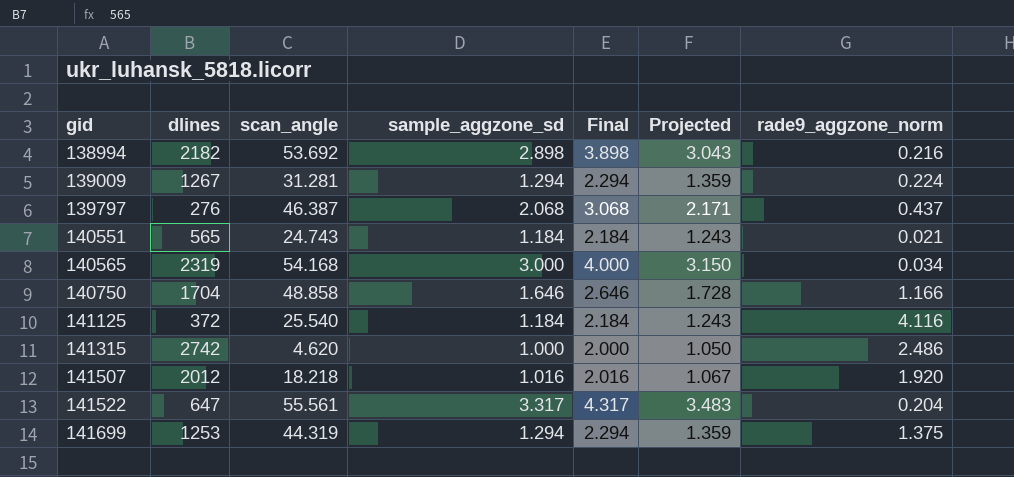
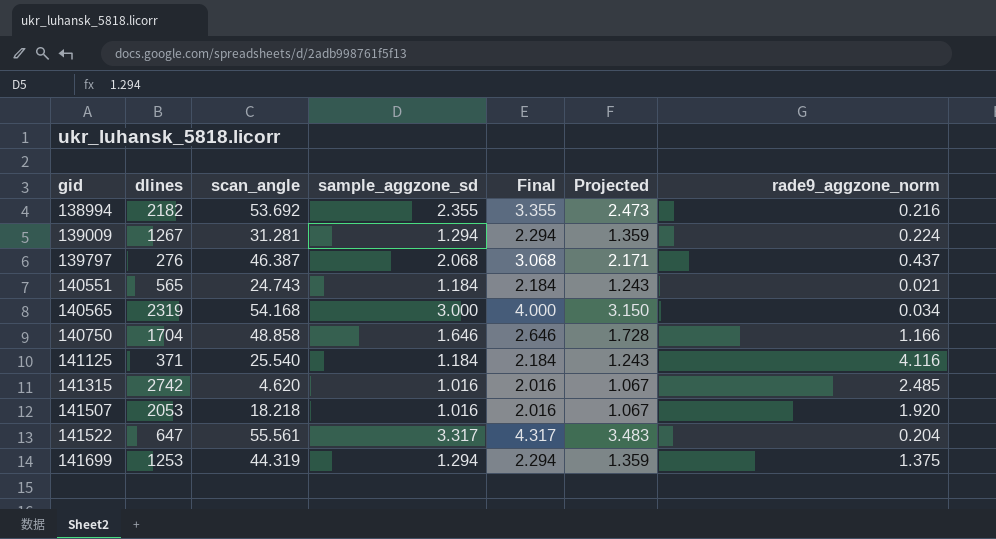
138994 | sample_aggzone_sd: 2.898 -> 2.355
138994 | Final: 3.898 -> 3.355
138994 | Projected: 3.043 -> 2.473
141125 | dlines: 372 -> 371
141315 | sample_aggzone_sd: 1.000 -> 1.016
141315 | Final: 2.000 -> 2.016
141315 | Projected: 1.050 -> 1.067
141315 | rade9_aggzone_norm: 2.486 -> 2.485
141507 | dlines: 2012 -> 2053

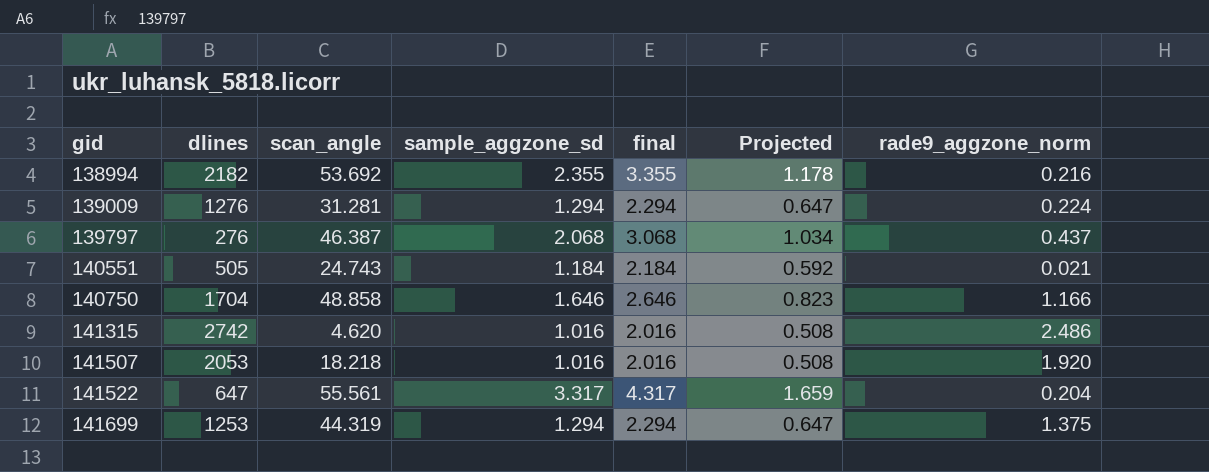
column name: Final -> final
column Projected | formula: [sample_aggzone_sd] * 1.05 -> [sample_aggzone_sd] * 0.5
row 140565: 2319 | 54.168 | 3.000 | 4.000 | 3.150 | 0.034 -> none
row 141125: 371 | 25.540 | 1.184 | 2.184 | 1.243 | 4.116 -> none
139009 | dlines: 1267 -> 1276
140551 | dlines: 565 -> 505
141315 | rade9_aggzone_norm: 2.485 -> 2.486

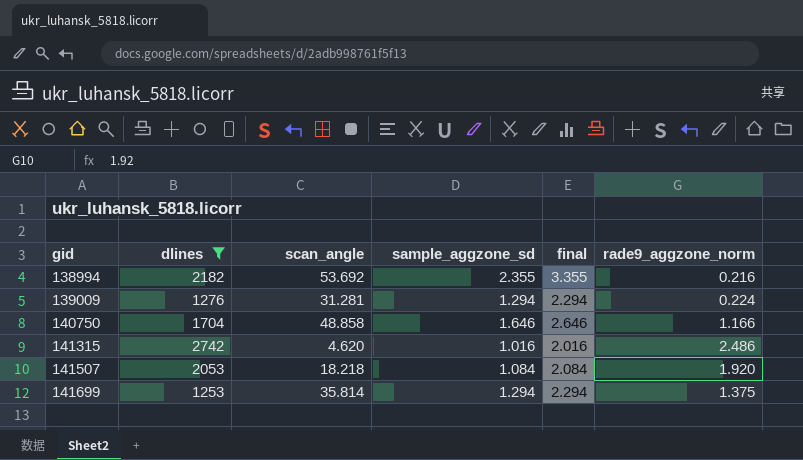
filter: none -> dlines >= 1253
column Projected | formula: [sample_aggzone_sd] * 0.5 -> none
141507 | sample_aggzone_sd: 1.016 -> 1.084
141507 | final: 2.016 -> 2.084
141699 | scan_angle: 44.319 -> 35.814

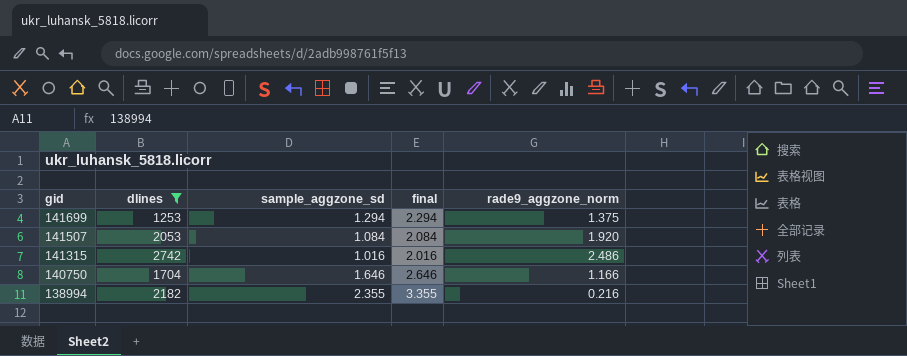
row order: gid ascending -> gid descending
column scan_angle | position: 3 -> none
row 139009: 1276 | 31.281 | 1.294 | 2.294 | 0.224 -> none

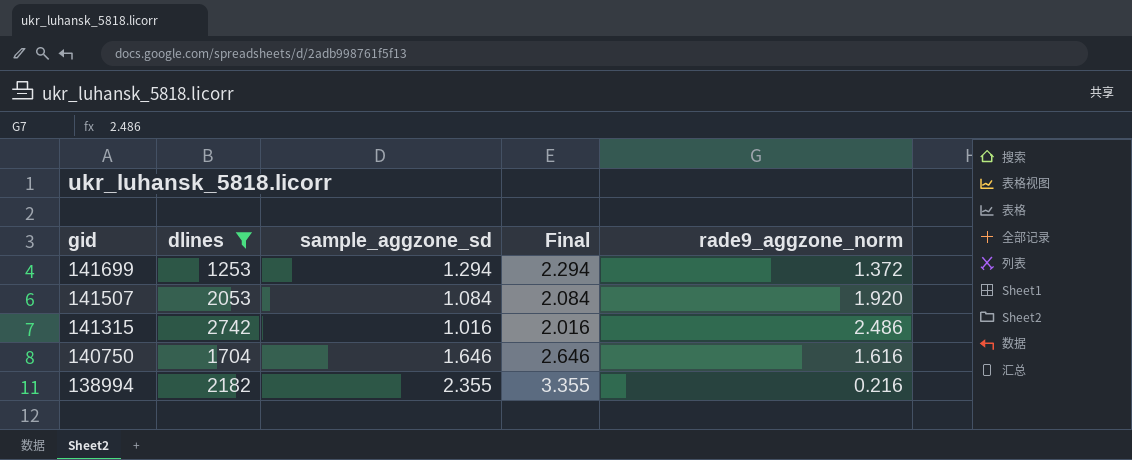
column name: final -> Final
141699 | rade9_aggzone_norm: 1.375 -> 1.372
140750 | rade9_aggzone_norm: 1.166 -> 1.616

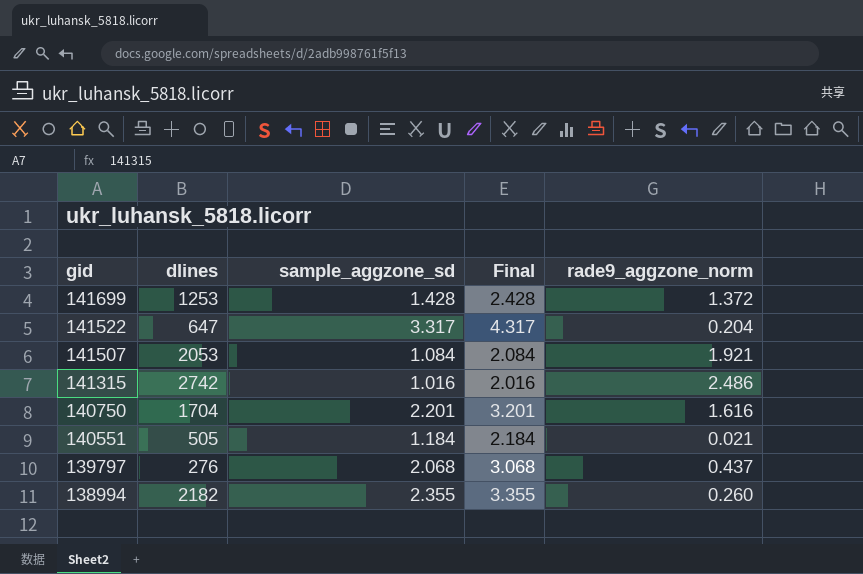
filter: dlines >= 1253 -> none
141699 | sample_aggzone_sd: 1.294 -> 1.428
141699 | Final: 2.294 -> 2.428
141507 | rade9_aggzone_norm: 1.920 -> 1.921
140750 | sample_aggzone_sd: 1.646 -> 2.201
140750 | Final: 2.646 -> 3.201
138994 | rade9_aggzone_norm: 0.216 -> 0.260

